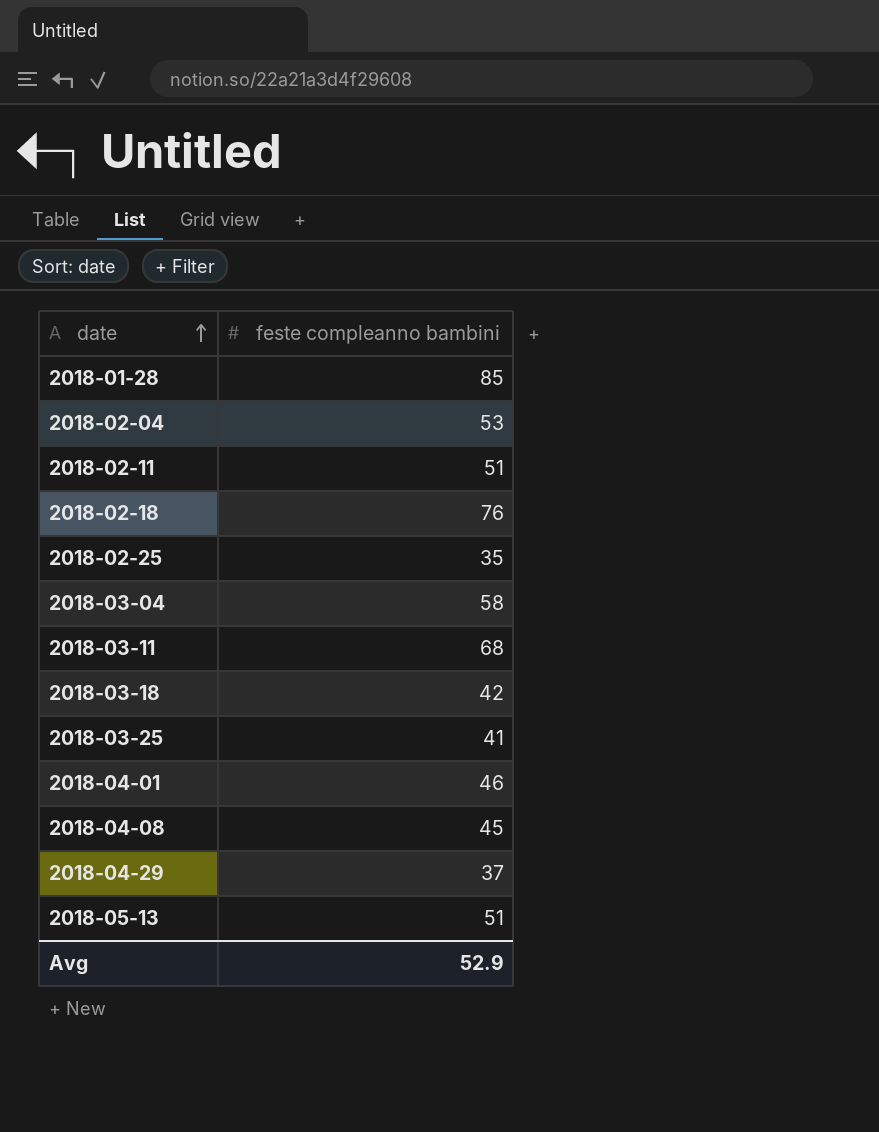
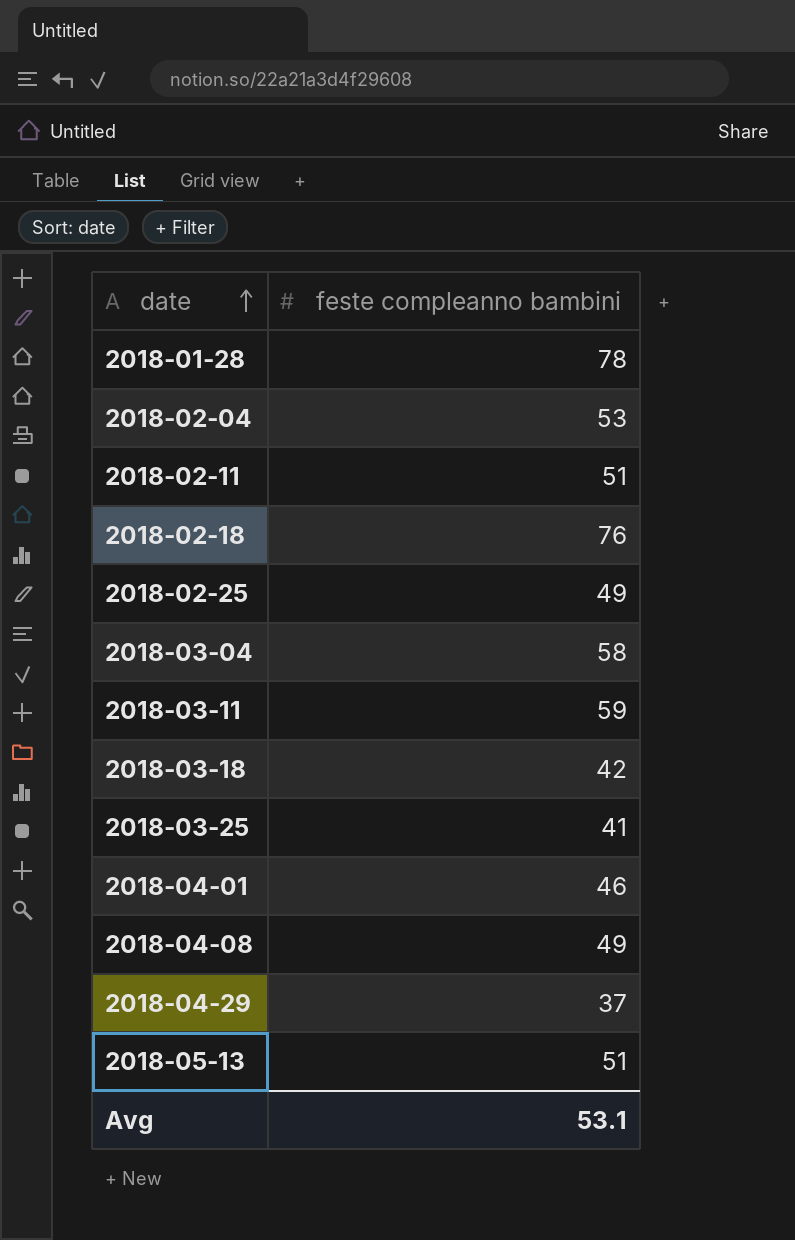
2018-01-28 | feste compleanno bambini: 85 -> 78
2018-02-25 | feste compleanno bambini: 35 -> 49
2018-03-11 | feste compleanno bambini: 68 -> 59
2018-04-08 | feste compleanno bambini: 45 -> 49
Avg | feste compleanno bambini: 52.9 -> 53.1

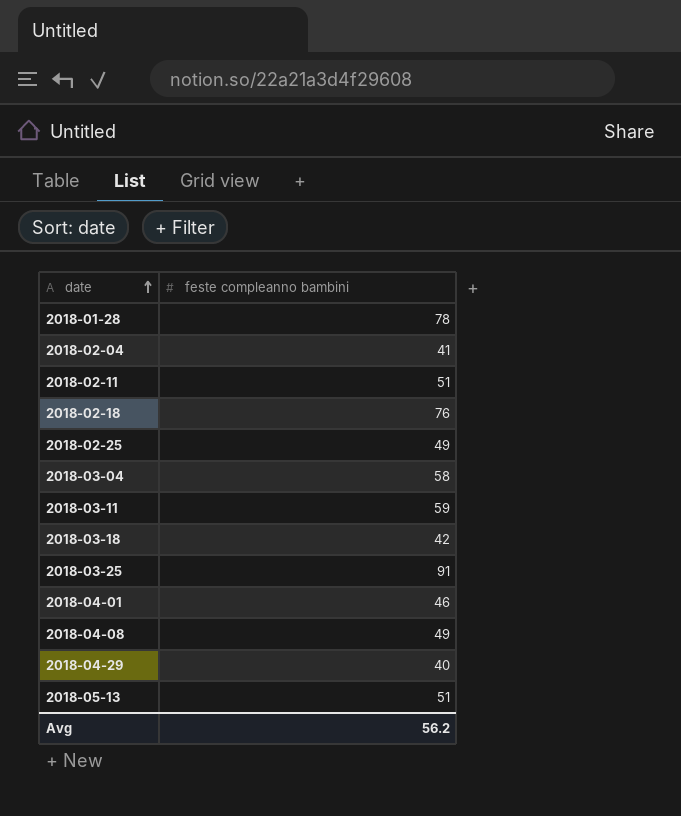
2018-02-04 | feste compleanno bambini: 53 -> 41
2018-03-25 | feste compleanno bambini: 41 -> 91
2018-04-29 | feste compleanno bambini: 37 -> 40
Avg | feste compleanno bambini: 53.1 -> 56.2

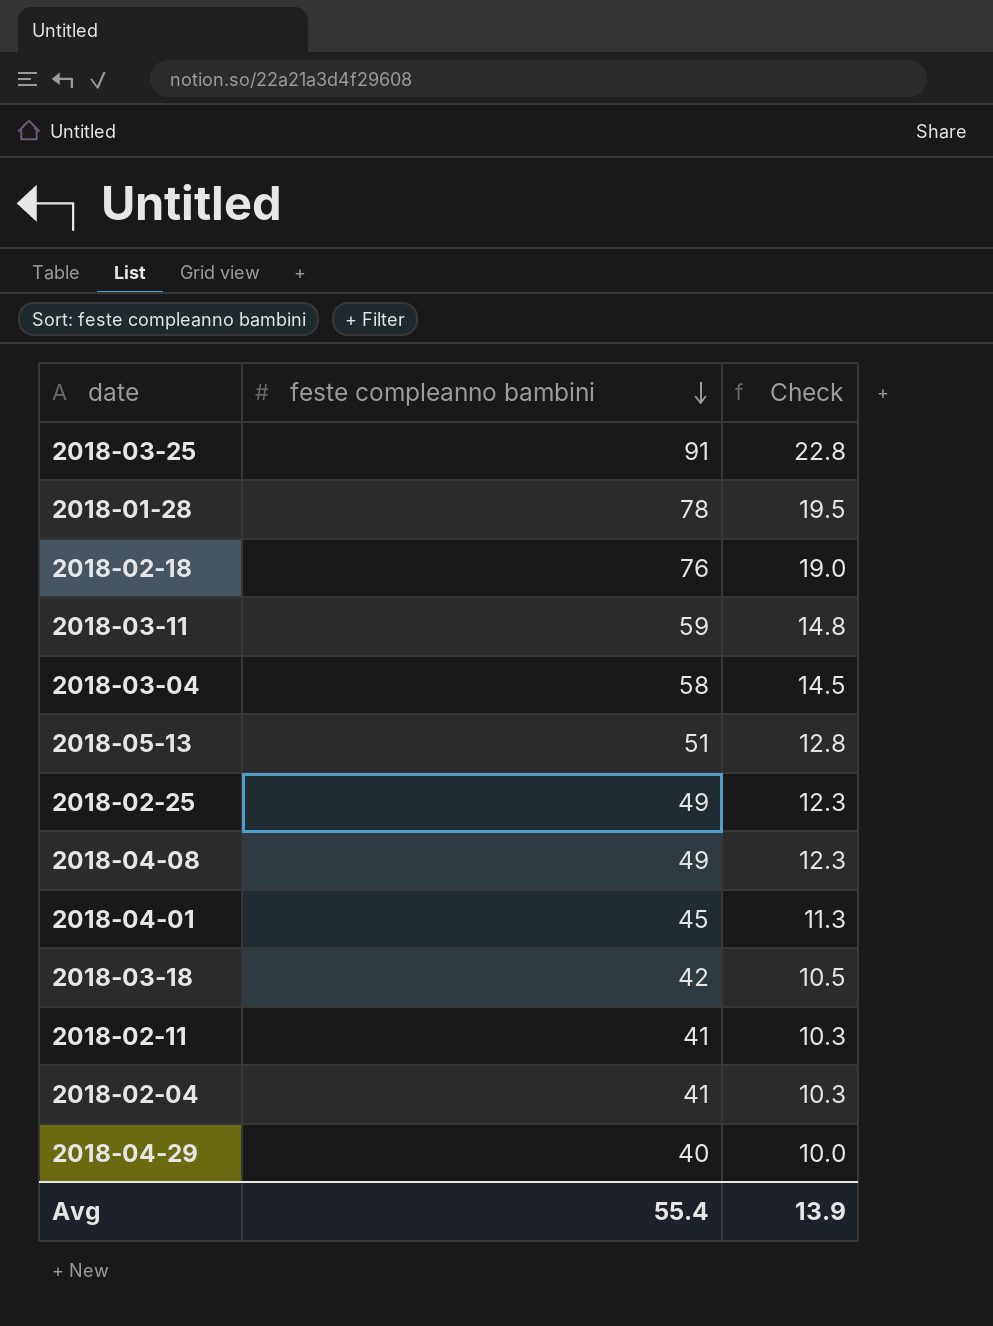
row order: date ascending -> feste compleanno bambini descending
column Check | formula: none -> [feste compleanno bambini] * 0.25
2018-04-01 | feste compleanno bambini: 46 -> 45
2018-02-11 | feste compleanno bambini: 51 -> 41
Avg | feste compleanno bambini: 56.2 -> 55.4

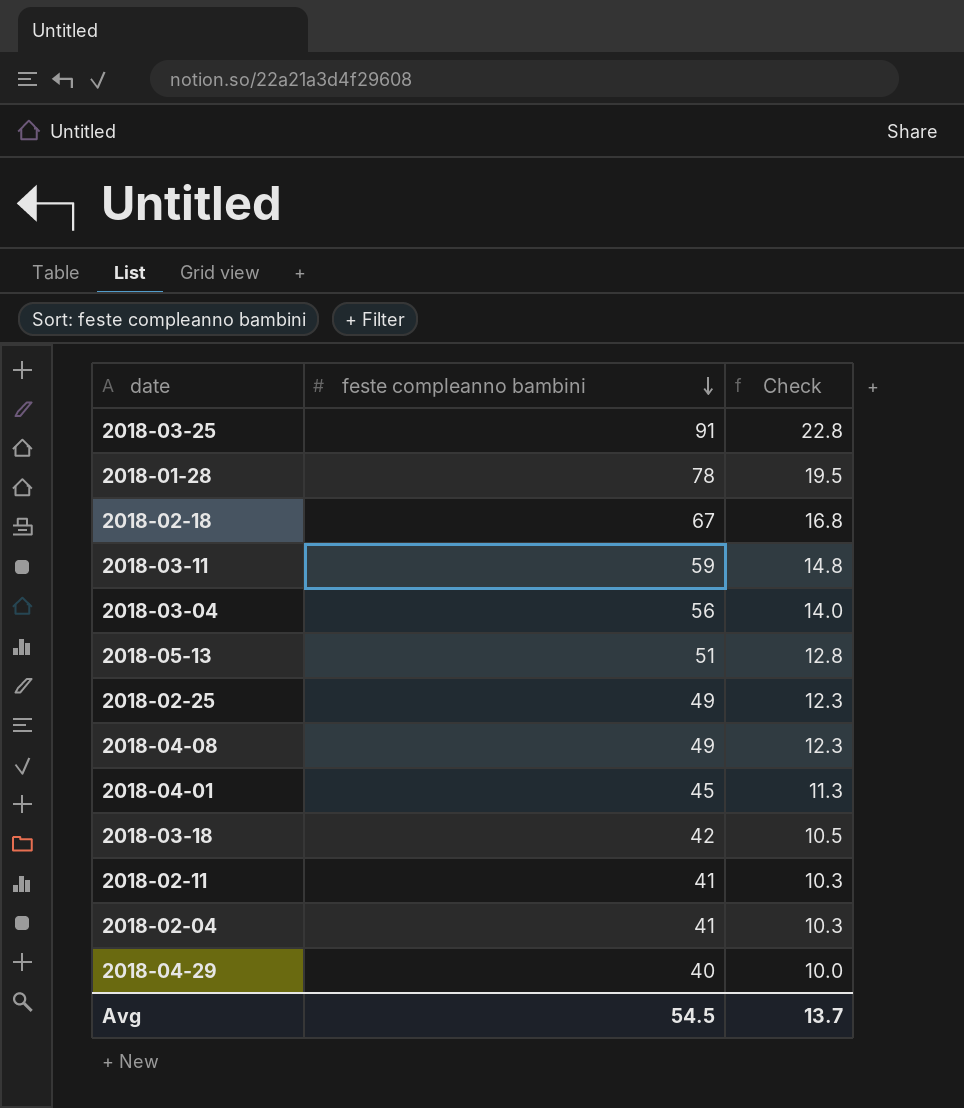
2018-02-18 | feste compleanno bambini: 76 -> 67
2018-02-18 | Check: 19.0 -> 16.8
2018-03-04 | feste compleanno bambini: 58 -> 56
2018-03-04 | Check: 14.5 -> 14.0
Avg | feste compleanno bambini: 55.4 -> 54.5
Avg | Check: 13.9 -> 13.7

